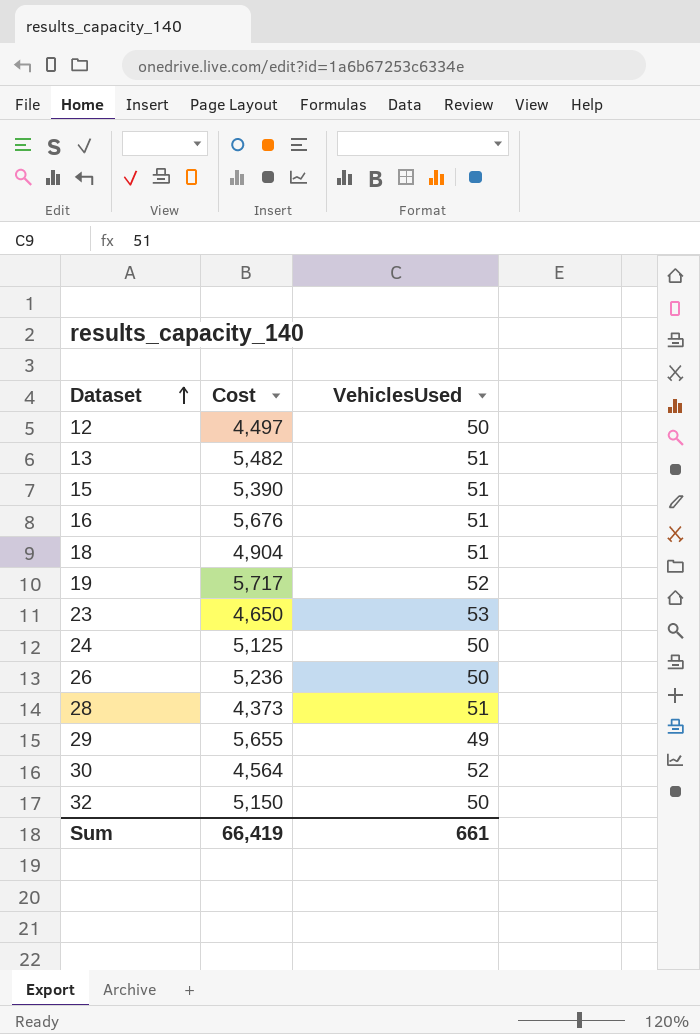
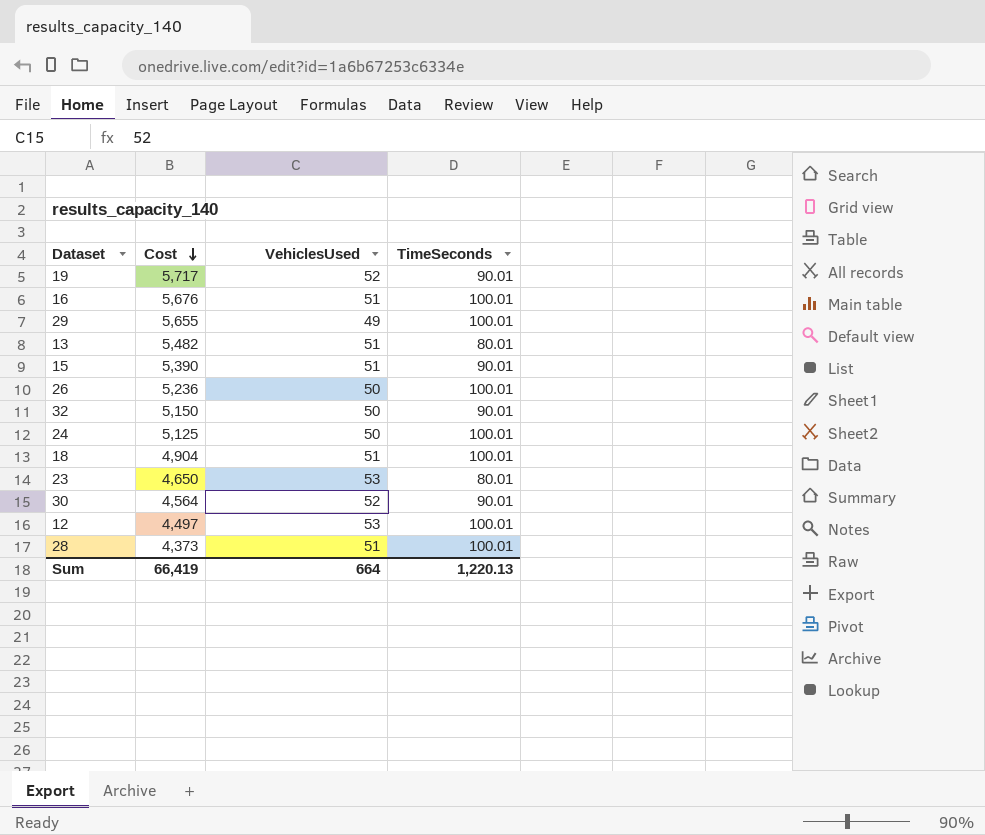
row order: Dataset ascending -> Cost descending
column TimeSeconds | position: none -> 4
12 | VehiclesUsed: 50 -> 53
Sum | VehiclesUsed: 661 -> 664

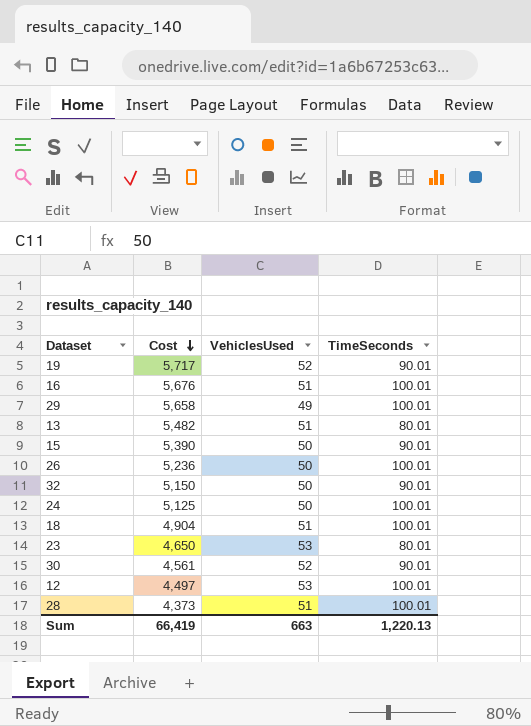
29 | Cost: 5,655 -> 5,658
15 | VehiclesUsed: 51 -> 50
30 | Cost: 4,564 -> 4,561
Sum | VehiclesUsed: 664 -> 663

